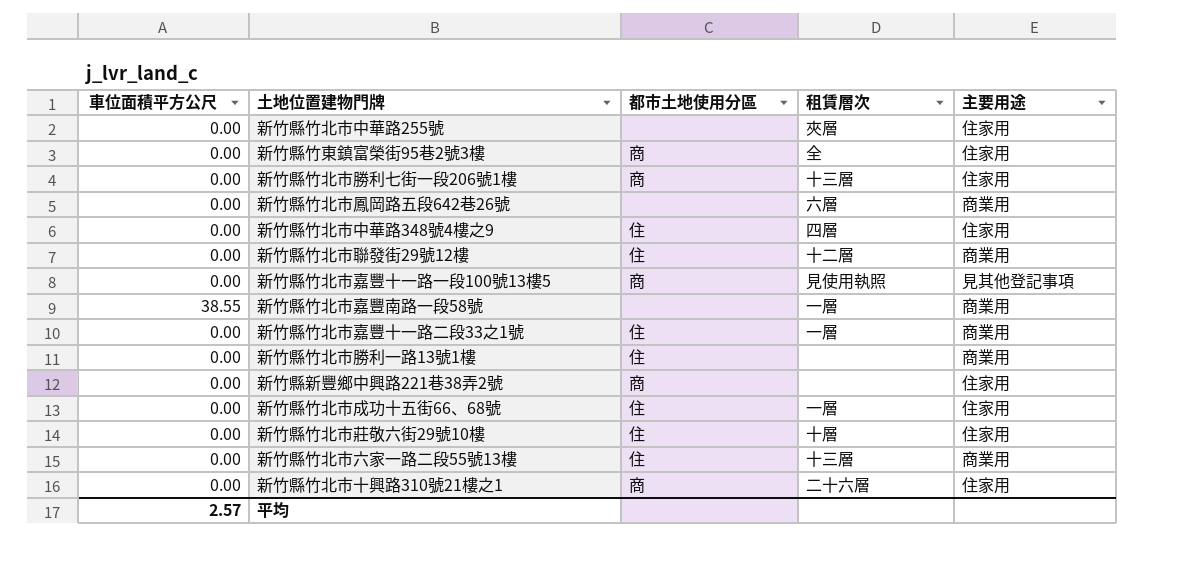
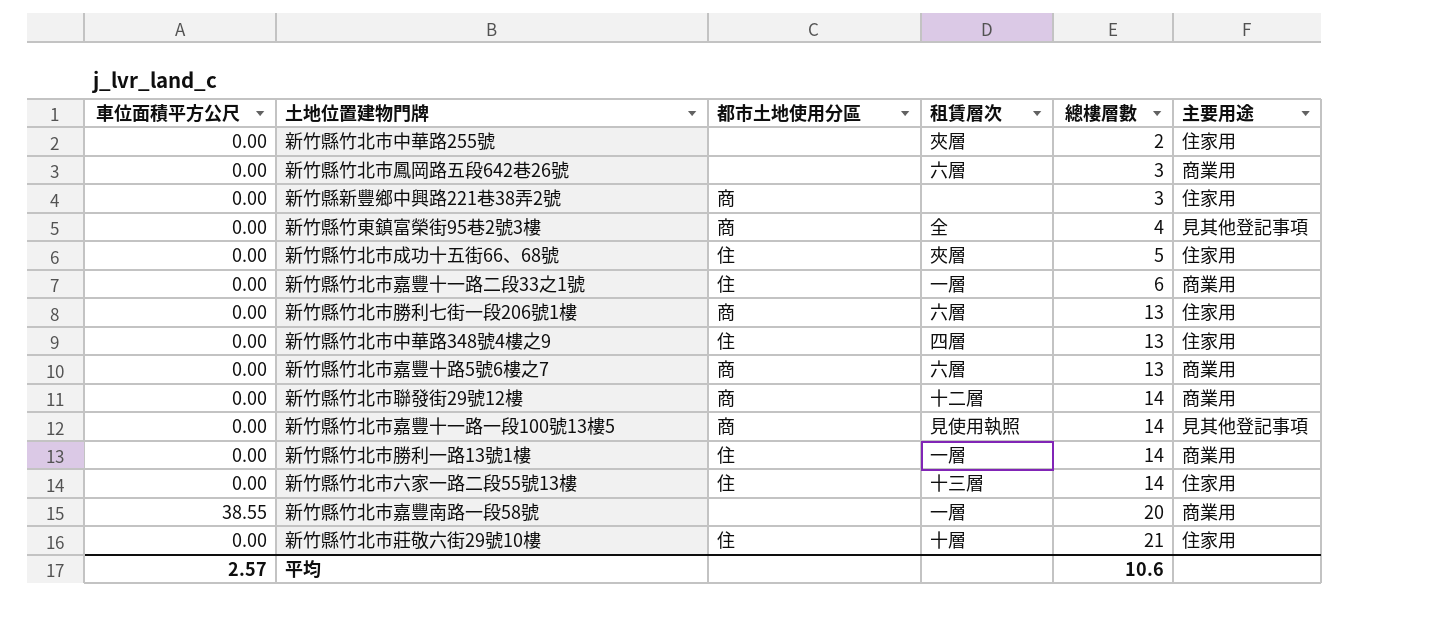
row order: none -> 總樓層數 ascending
column 總樓層數 | position: none -> 5
row 新竹縣竹北市十興路310號21樓之1: 0.00 | 商 | 二十六層 | 住家用 -> none
新竹縣竹東鎮富榮街95巷2號3樓 | 主要用途: 住家用 -> 見其他登記事項
新竹縣竹北市成功十五街66、68號 | 租賃層次: 一層 -> 夾層
新竹縣竹北市勝利七街一段206號1樓 | 租賃層次: 十三層 -> 六層
row 新竹縣竹北市嘉豐十路5號6樓之7: none -> 0.00 | 商 | 六層 | 13 | 商業用
新竹縣竹北市聯發街29號12樓 | 都市土地使用分區: 住 -> 商
新竹縣竹北市勝利一路13號1樓 | 租賃層次: none -> 一層
新竹縣竹北市六家一路二段55號13樓 | 主要用途: 商業用 -> 住家用

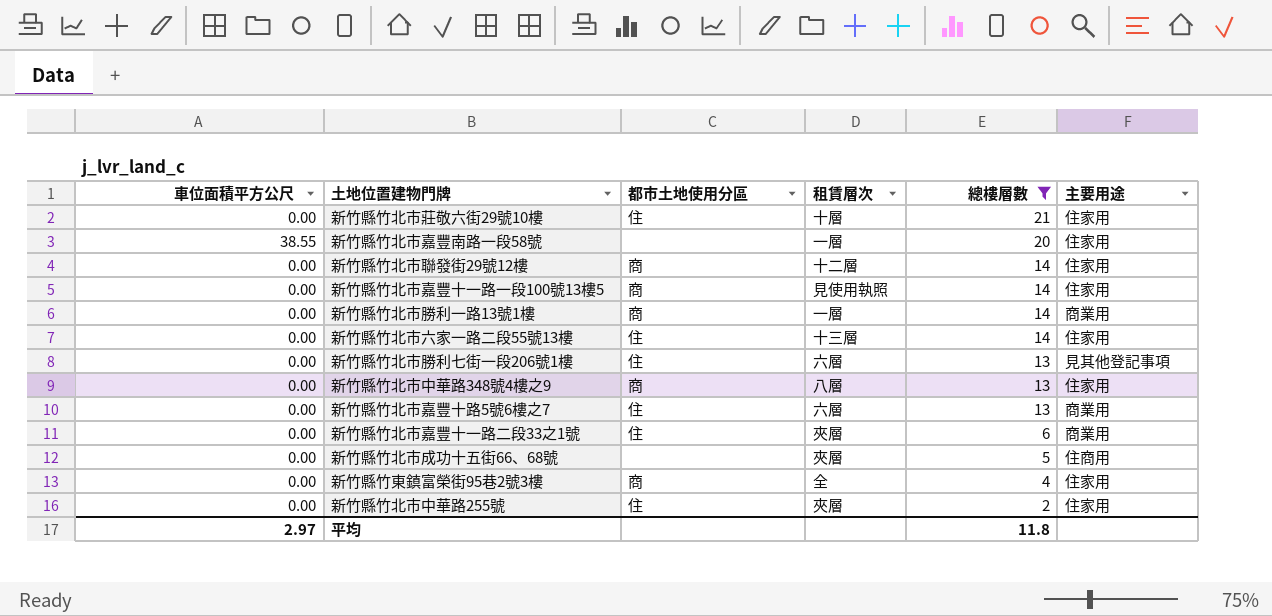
filter: none -> 總樓層數 != 3
row order: 總樓層數 ascending -> 總樓層數 descending
新竹縣竹北市嘉豐南路一段58號 | 主要用途: 商業用 -> 住家用
新竹縣竹北市聯發街29號12樓 | 主要用途: 商業用 -> 住家用
新竹縣竹北市嘉豐十一路一段100號13樓5 | 主要用途: 見其他登記事項 -> 住家用
新竹縣竹北市勝利一路13號1樓 | 都市土地使用分區: 住 -> 商
新竹縣竹北市勝利七街一段206號1樓 | 都市土地使用分區: 商 -> 住
新竹縣竹北市勝利七街一段206號1樓 | 主要用途: 住家用 -> 見其他登記事項
新竹縣竹北市中華路348號4樓之9 | 都市土地使用分區: 住 -> 商
新竹縣竹北市中華路348號4樓之9 | 租賃層次: 四層 -> 八層
新竹縣竹北市嘉豐十路5號6樓之7 | 都市土地使用分區: 商 -> 住
新竹縣竹北市嘉豐十一路二段33之1號 | 租賃層次: 一層 -> 夾層
新竹縣竹北市成功十五街66、68號 | 都市土地使用分區: 住 -> none
新竹縣竹北市成功十五街66、68號 | 主要用途: 住家用 -> 住商用
新竹縣竹東鎮富榮街95巷2號3樓 | 主要用途: 見其他登記事項 -> 住家用
新竹縣竹北市中華路255號 | 都市土地使用分區: none -> 住
平均 | 車位面積平方公尺: 2.57 -> 2.97
平均 | 總樓層數: 10.6 -> 11.8

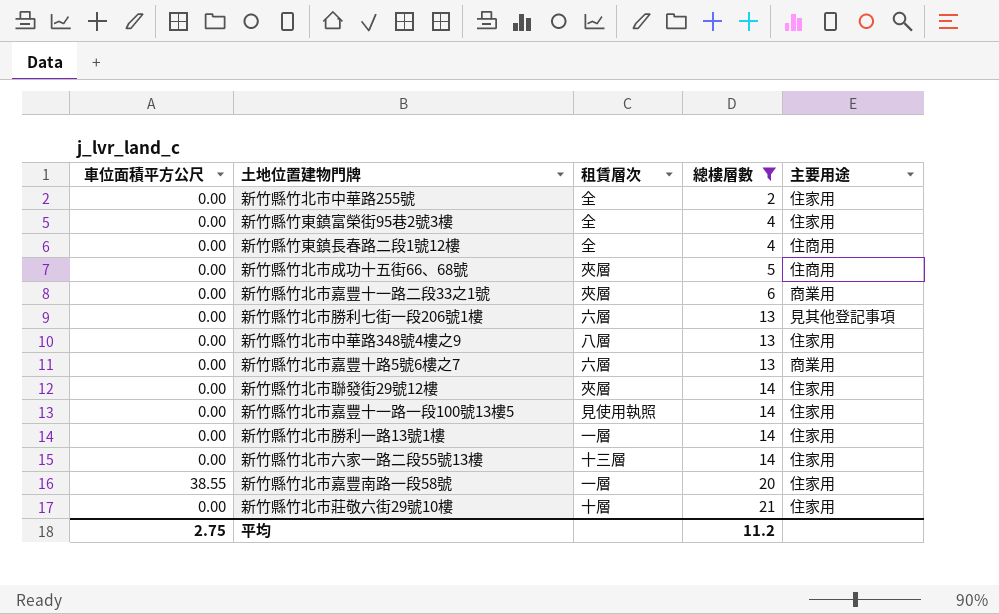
row order: 總樓層數 descending -> 總樓層數 ascending
column 都市土地使用分區 | position: 3 -> none
新竹縣竹北市中華路255號 | 租賃層次: 夾層 -> 全
row 新竹縣竹東鎮長春路二段1號12樓: none -> 0.00 | 全 | 4 | 住商用
新竹縣竹北市聯發街29號12樓 | 租賃層次: 十二層 -> 夾層
新竹縣竹北市勝利一路13號1樓 | 主要用途: 商業用 -> 住家用
平均 | 車位面積平方公尺: 2.97 -> 2.75
平均 | 總樓層數: 11.8 -> 11.2

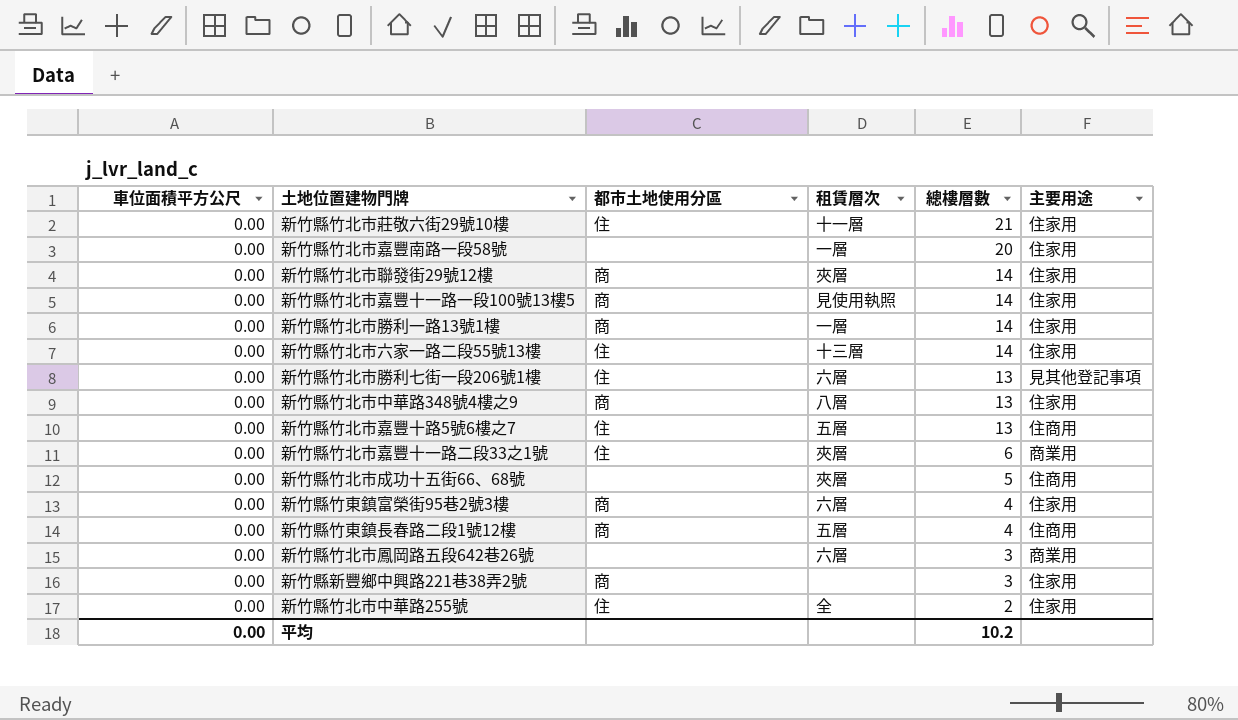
filter: 總樓層數 != 3 -> none
row order: 總樓層數 ascending -> 總樓層數 descending
column 都市土地使用分區 | position: none -> 3
新竹縣竹北市莊敬六街29號10樓 | 租賃層次: 十層 -> 十一層
新竹縣竹北市嘉豐南路一段58號 | 車位面積平方公尺: 38.55 -> 0.00
新竹縣竹北市嘉豐十路5號6樓之7 | 租賃層次: 六層 -> 五層
新竹縣竹北市嘉豐十路5號6樓之7 | 主要用途: 商業用 -> 住商用
新竹縣竹東鎮富榮街95巷2號3樓 | 租賃層次: 全 -> 六層
新竹縣竹東鎮長春路二段1號12樓 | 租賃層次: 全 -> 五層
平均 | 車位面積平方公尺: 2.75 -> 0.00
平均 | 總樓層數: 11.2 -> 10.2

